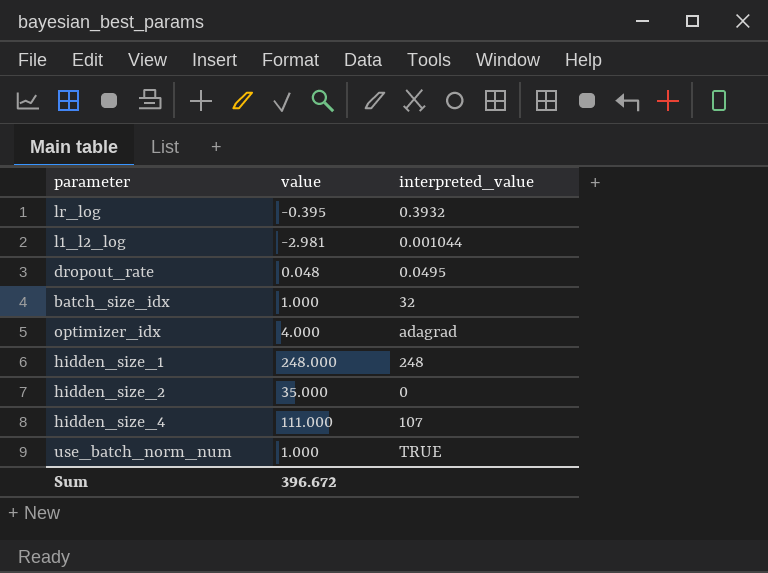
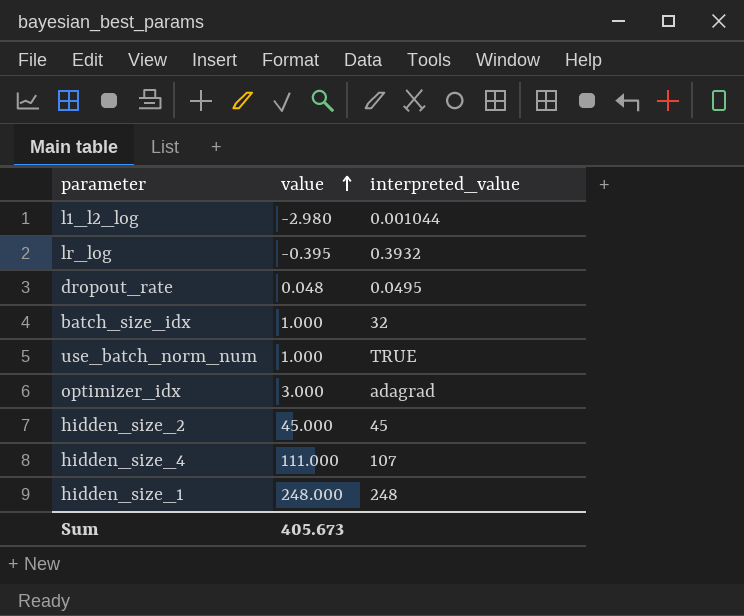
row order: none -> value ascending
l1_l2_log | value: -2.981 -> -2.980
optimizer_idx | value: 4.000 -> 3.000
hidden_size_2 | value: 35.000 -> 45.000
hidden_size_2 | interpreted_value: 0 -> 45
Sum | value: 396.672 -> 405.673

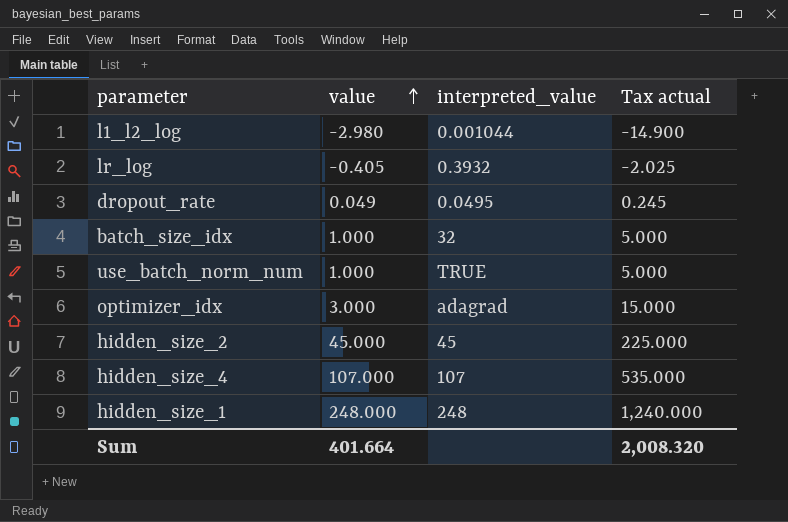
column Tax actual | formula: none -> [value] * 5
lr_log | value: -0.395 -> -0.405
dropout_rate | value: 0.048 -> 0.049
hidden_size_4 | value: 111.000 -> 107.000
Sum | value: 405.673 -> 401.664

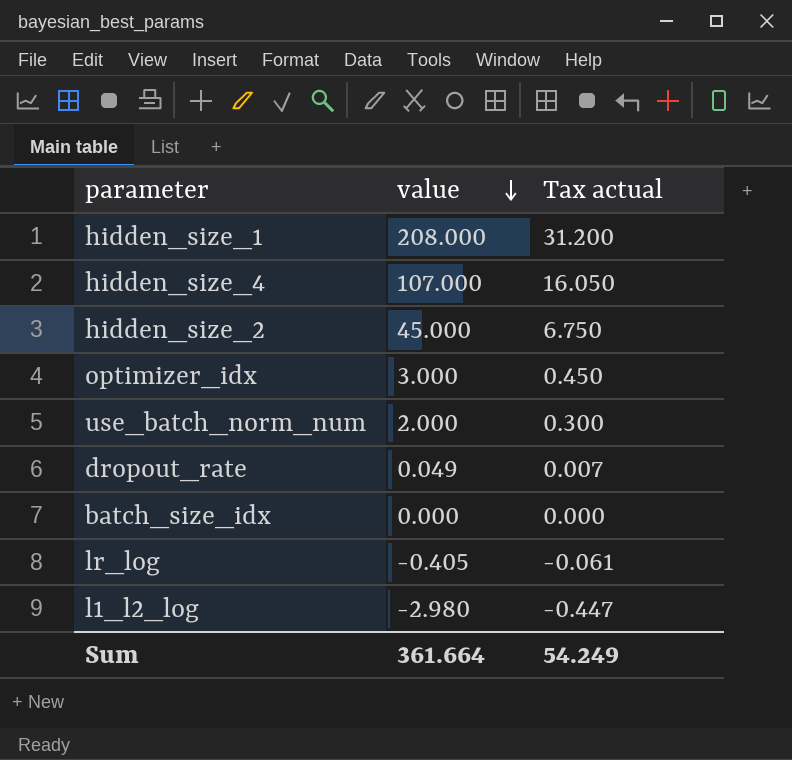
row order: value ascending -> value descending
column interpreted_value | position: 3 -> none
column Tax actual | formula: [value] * 5 -> [value] * 0.15
hidden_size_1 | value: 248.000 -> 208.000
use_batch_norm_num | value: 1.000 -> 2.000
batch_size_idx | value: 1.000 -> 0.000
Sum | value: 401.664 -> 361.664
Sum | Tax actual: 2,008.320 -> 54.249

